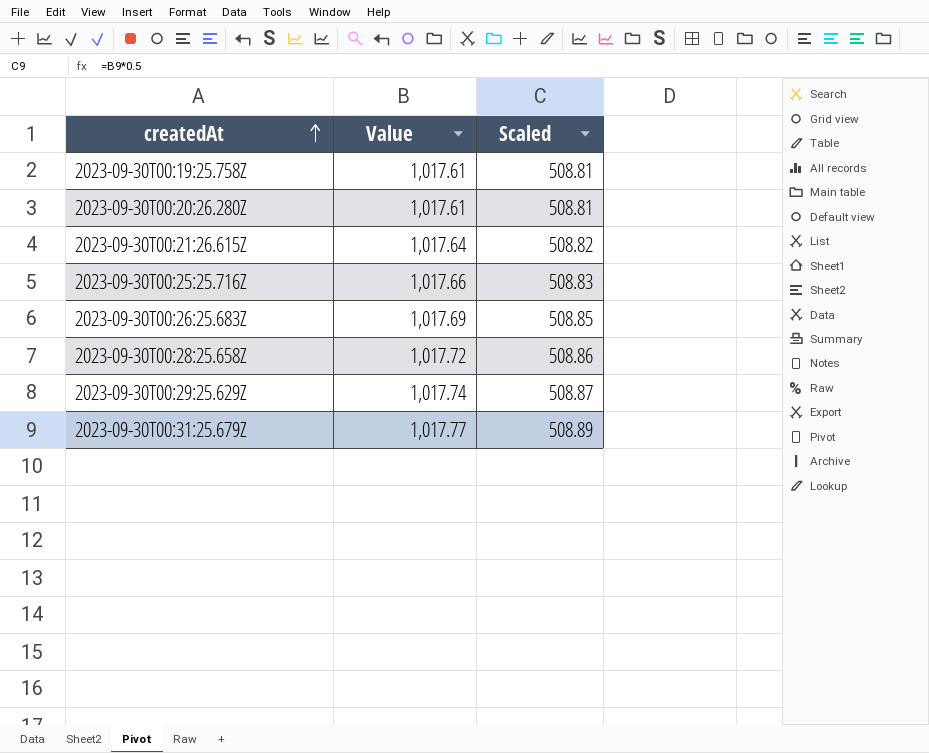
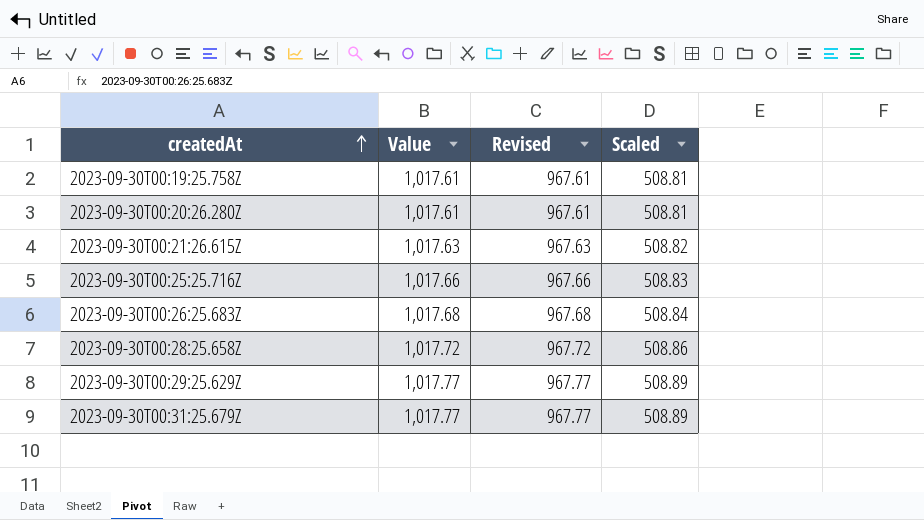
column Revised | formula: none -> [Value] - 50
2023-09-30T00:21:26.615Z | Value: 1,017.64 -> 1,017.63
2023-09-30T00:26:25.683Z | Value: 1,017.69 -> 1,017.68
2023-09-30T00:26:25.683Z | Scaled: 508.85 -> 508.84
2023-09-30T00:29:25.629Z | Value: 1,017.74 -> 1,017.77
2023-09-30T00:29:25.629Z | Scaled: 508.87 -> 508.89

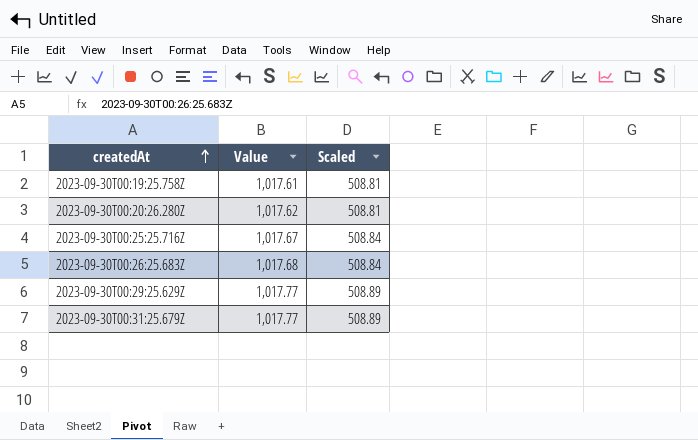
column Revised | formula: [Value] - 50 -> none
row 2023-09-30T00:21:26.615Z: 1,017.63 | 967.63 | 508.82 -> none
row 2023-09-30T00:28:25.658Z: 1,017.72 | 967.72 | 508.86 -> none
2023-09-30T00:20:26.280Z | Value: 1,017.61 -> 1,017.62
2023-09-30T00:25:25.716Z | Value: 1,017.66 -> 1,017.67
2023-09-30T00:25:25.716Z | Scaled: 508.83 -> 508.84

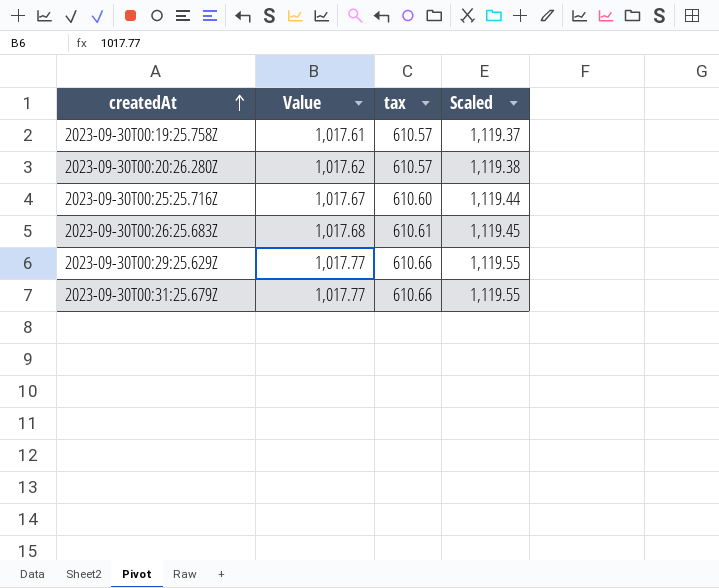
column tax | formula: none -> [Value] * 0.6
column Scaled | formula: [Value] * 0.5 -> [Value] * 1.1

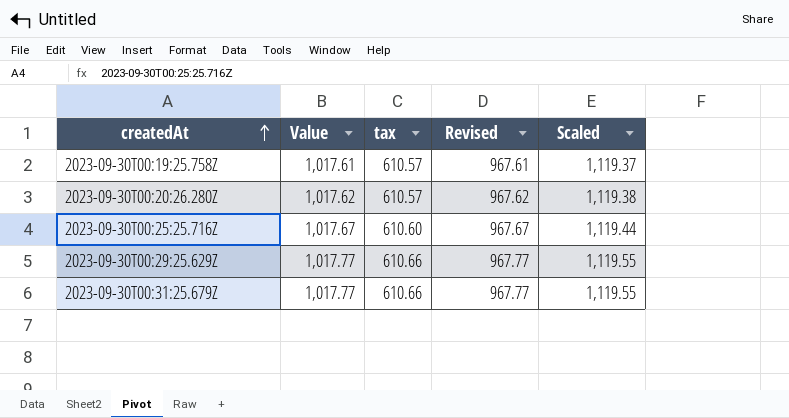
column Revised | formula: none -> [Value] - 50
row 2023-09-30T00:26:25.683Z: 1,017.68 | 610.61 | 1,119.45 -> none

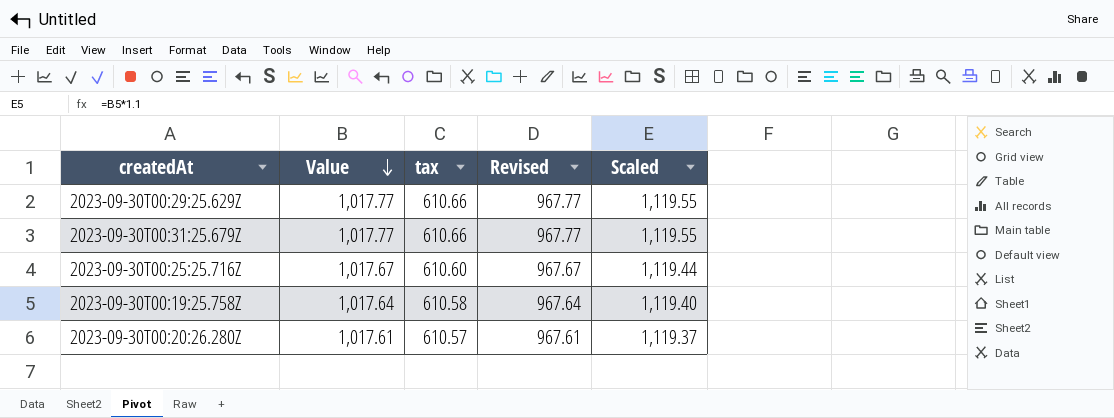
row order: createdAt ascending -> Value descending
2023-09-30T00:19:25.758Z | Value: 1,017.61 -> 1,017.64
2023-09-30T00:19:25.758Z | tax: 610.57 -> 610.58
2023-09-30T00:19:25.758Z | Revised: 967.61 -> 967.64
2023-09-30T00:19:25.758Z | Scaled: 1,119.37 -> 1,119.40
2023-09-30T00:20:26.280Z | Value: 1,017.62 -> 1,017.61
2023-09-30T00:20:26.280Z | Revised: 967.62 -> 967.61
2023-09-30T00:20:26.280Z | Scaled: 1,119.38 -> 1,119.37

